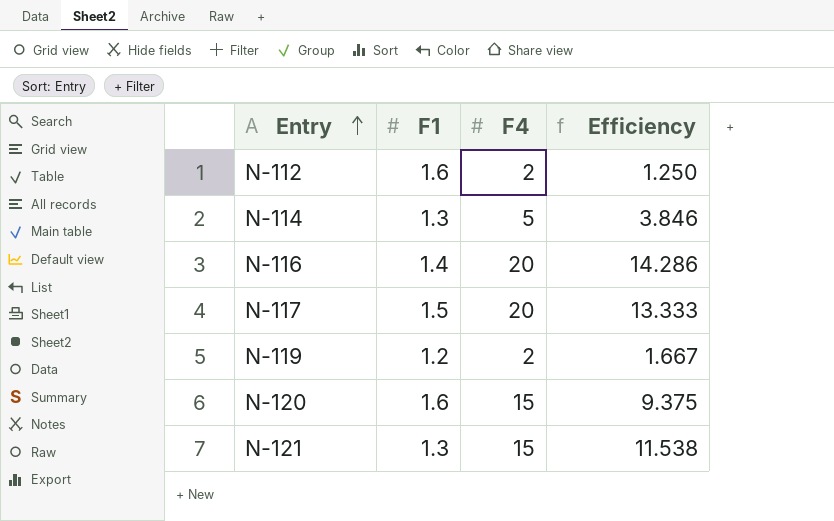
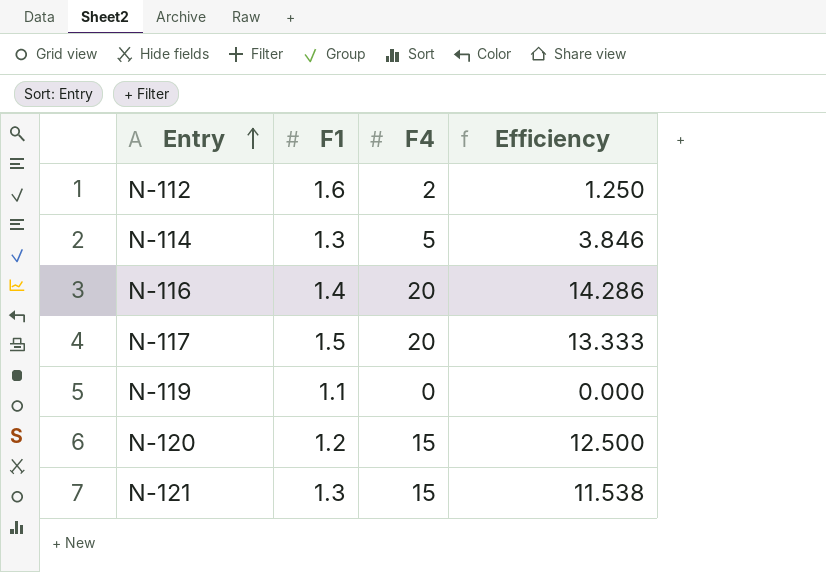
N-119 | F1: 1.2 -> 1.1
N-119 | F4: 2 -> 0
N-119 | Efficiency: 1.667 -> 0.000
N-120 | F1: 1.6 -> 1.2
N-120 | Efficiency: 9.375 -> 12.500

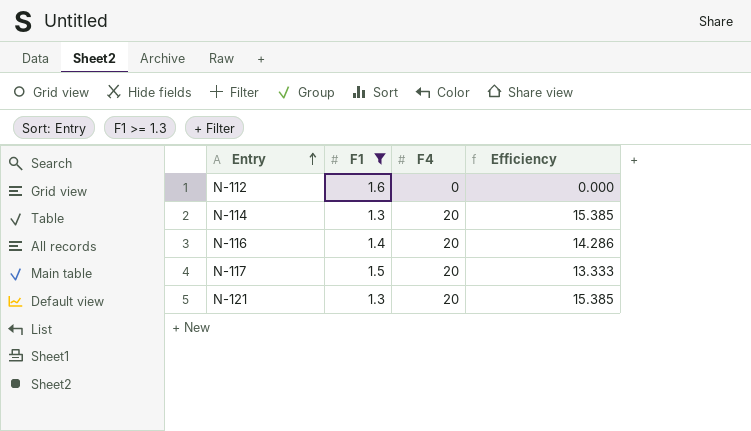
filter: none -> F1 >= 1.3
N-112 | F4: 2 -> 0
N-112 | Efficiency: 1.250 -> 0.000
N-114 | F4: 5 -> 20
N-114 | Efficiency: 3.846 -> 15.385
N-121 | F4: 15 -> 20
N-121 | Efficiency: 11.538 -> 15.385

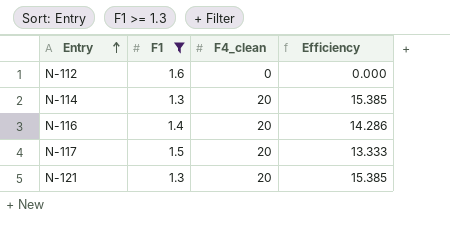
column name: F4 -> F4_clean

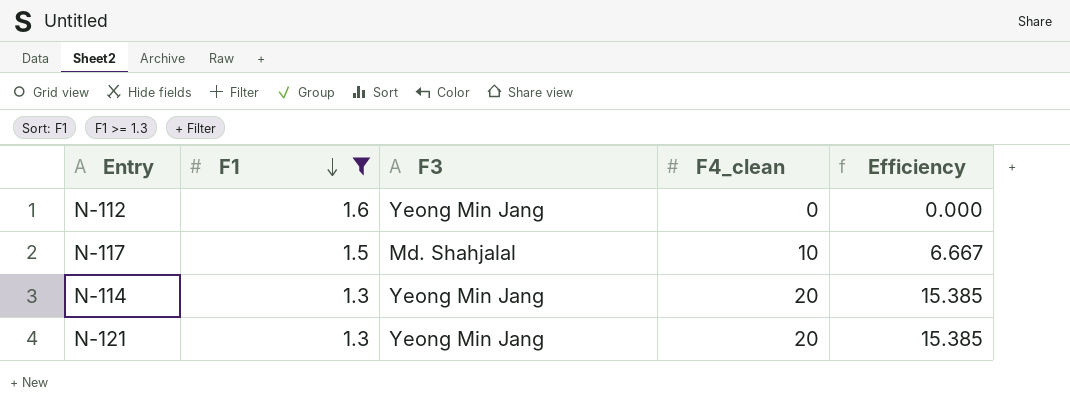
row order: Entry ascending -> F1 descending
column F3 | position: none -> 3
row N-116: 1.4 | 20 | 14.286 -> none
N-117 | F4_clean: 20 -> 10
N-117 | Efficiency: 13.333 -> 6.667

